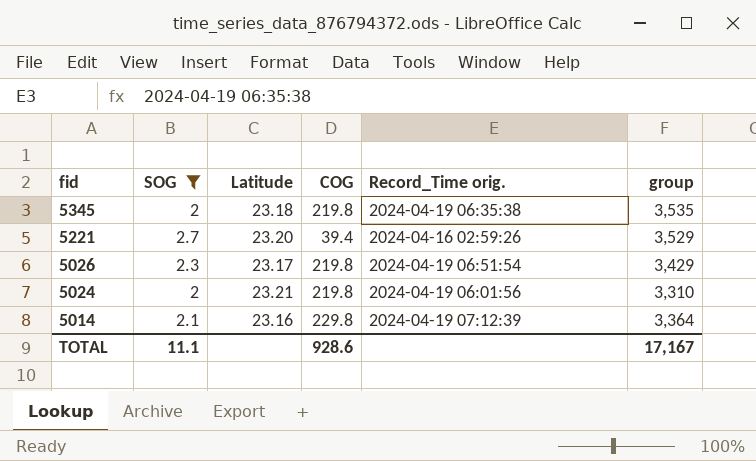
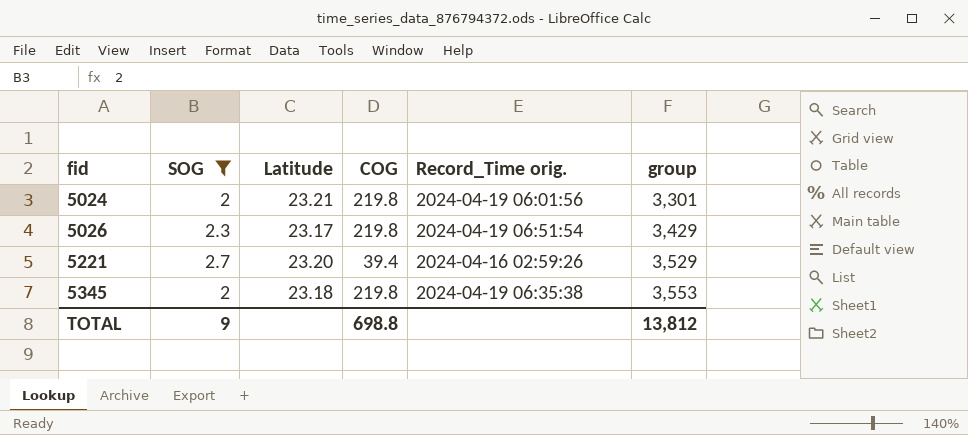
row order: fid descending -> fid ascending
row 5014: 2.1 | 23.16 | 229.8 | 2024-04-19 07:12:39 | 3,364 -> none
5024 | group: 3,310 -> 3,301
5345 | group: 3,535 -> 3,553
TOTAL | SOG: 11.1 -> 9
TOTAL | COG: 928.6 -> 698.8
TOTAL | group: 17,167 -> 13,812

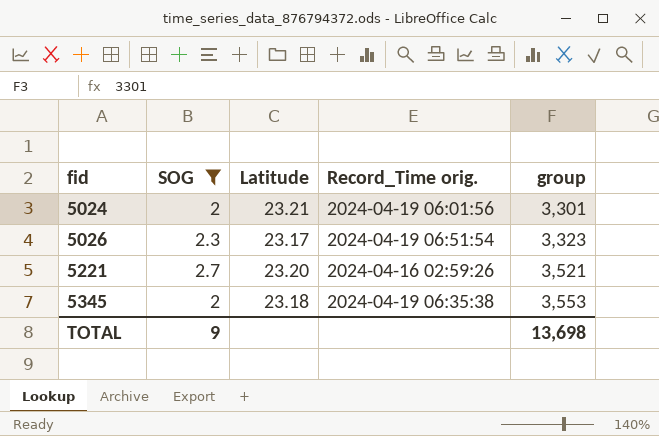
column COG | position: 4 -> none
5026 | group: 3,429 -> 3,323
5221 | group: 3,529 -> 3,521
TOTAL | group: 13,812 -> 13,698

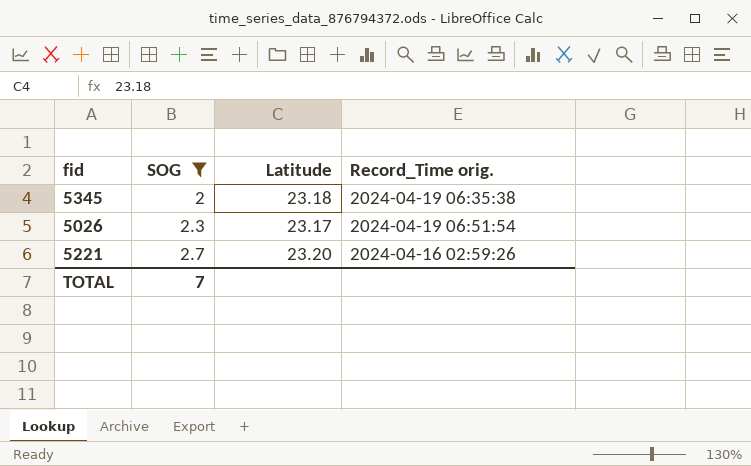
row order: fid ascending -> SOG ascending
column group | position: 5 -> none
row 5024: 2 | 23.21 | 2024-04-19 06:01:56 | 3,301 -> none
TOTAL | SOG: 9 -> 7

